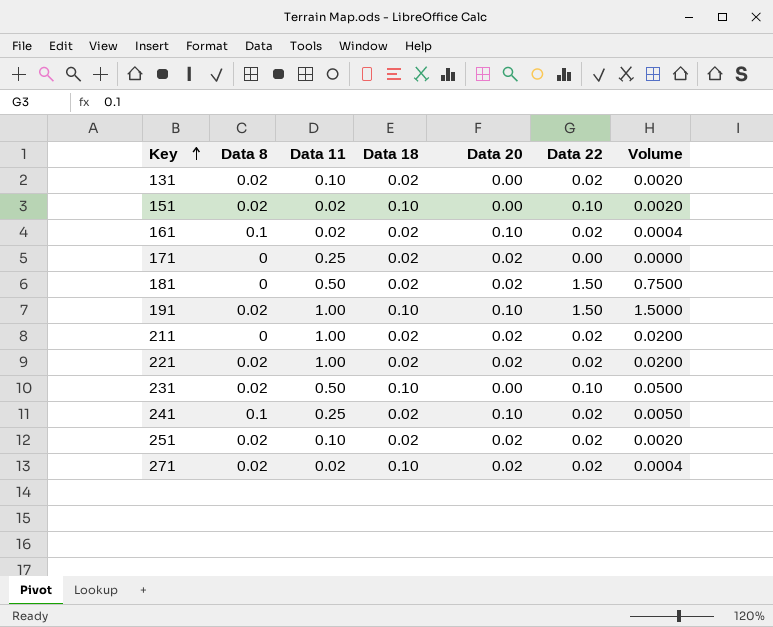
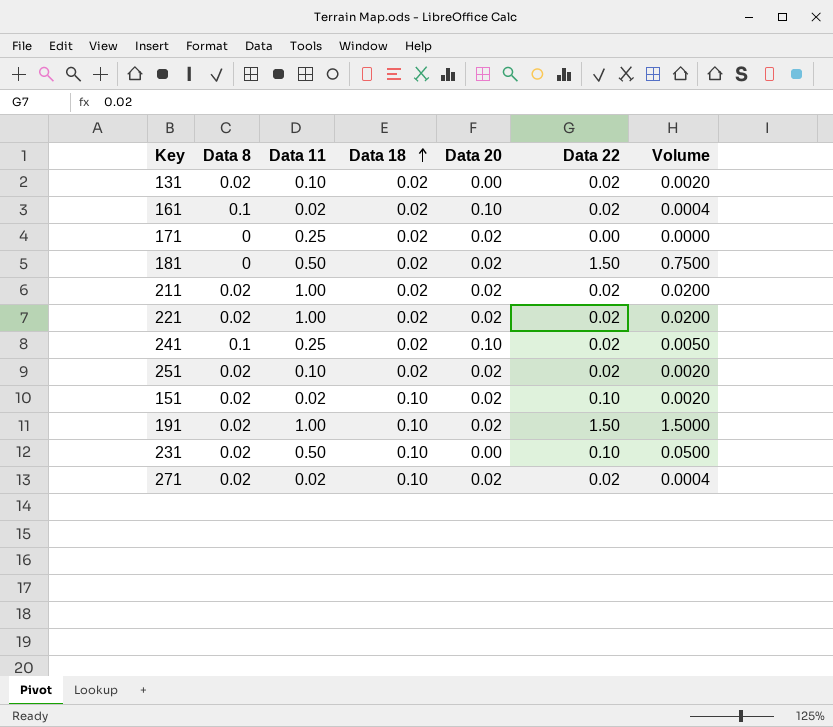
row order: Key ascending -> Data 18 ascending
211 | Data 8: 0 -> 0.02
151 | Data 20: 0.00 -> 0.02
191 | Data 20: 0.10 -> 0.02

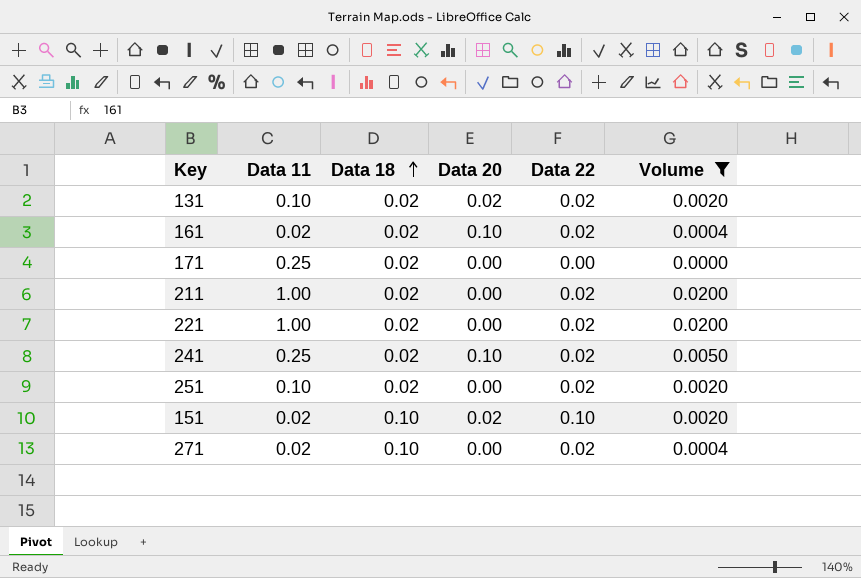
filter: none -> Volume <= 0.0200
column Data 8 | position: 2 -> none
131 | Data 20: 0.00 -> 0.02
171 | Data 20: 0.02 -> 0.00
211 | Data 20: 0.02 -> 0.00
221 | Data 20: 0.02 -> 0.00
251 | Data 20: 0.02 -> 0.00
271 | Data 20: 0.02 -> 0.00

